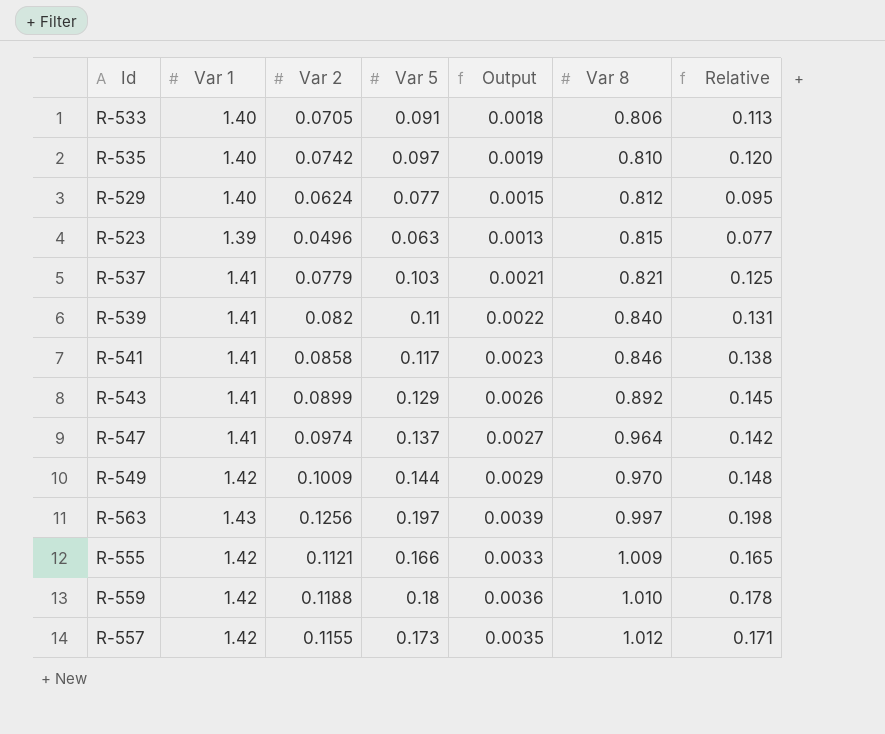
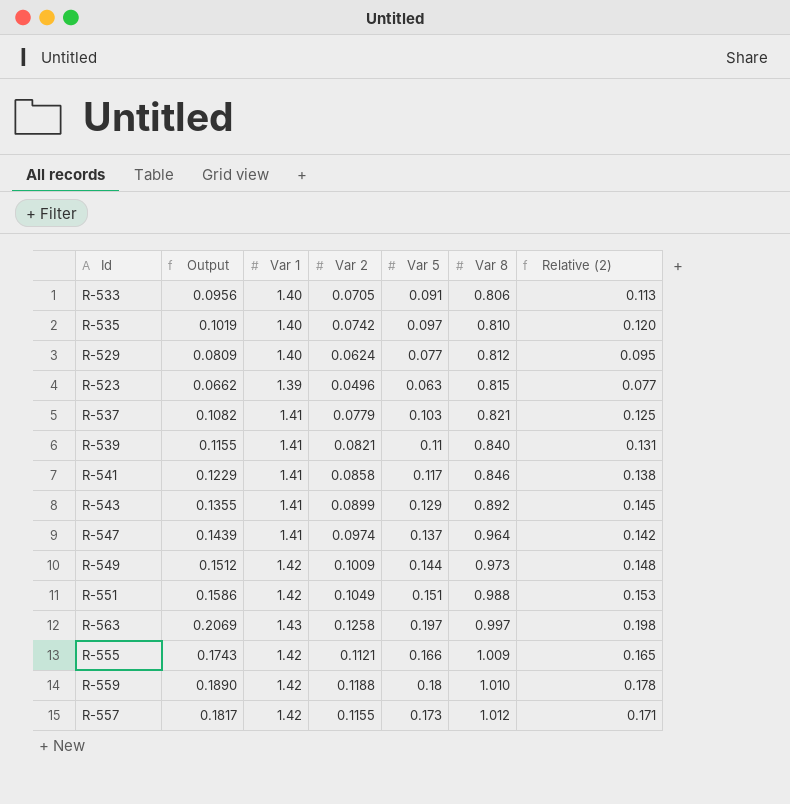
column Output | formula: [Var 5] * 0.02 -> [Var 5] * 1.05
column Output | position: 5 -> 2
column name: Relative -> Relative (2)
R-539 | Var 2: 0.082 -> 0.0821
R-549 | Var 8: 0.970 -> 0.973
row R-551: none -> 0.1586 | 1.42 | 0.1049 | 0.151 | 0.988 | 0.153
R-563 | Var 2: 0.1256 -> 0.1258

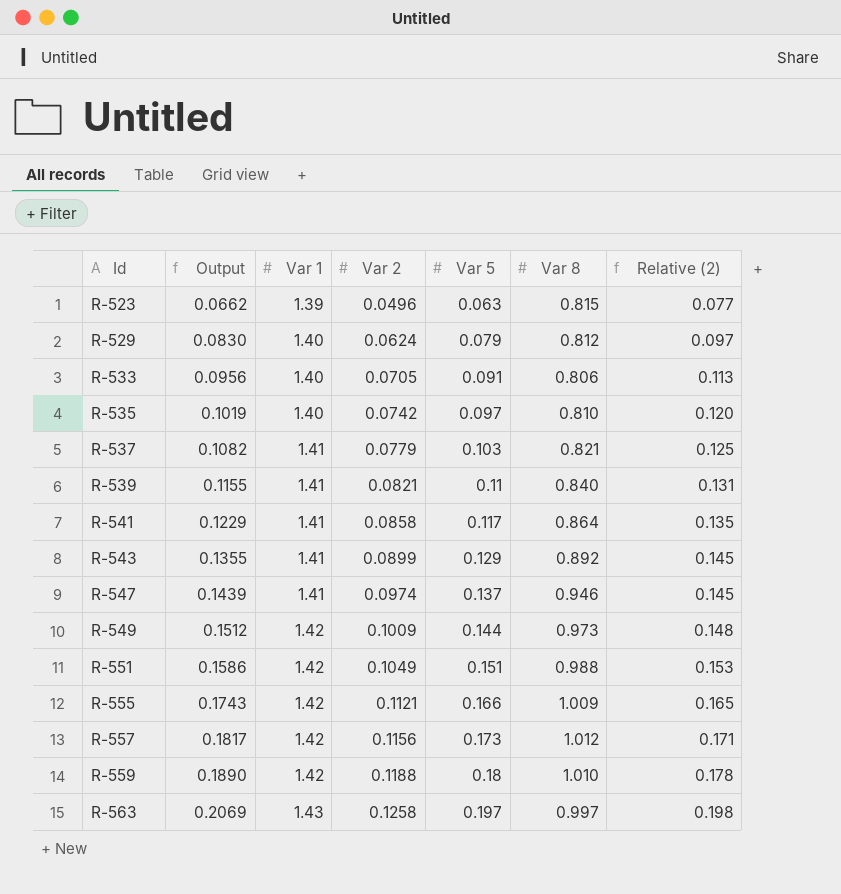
row order: Var 8 ascending -> Id ascending
R-529 | Output: 0.0809 -> 0.0830
R-529 | Var 5: 0.077 -> 0.079
R-529 | Relative (2): 0.095 -> 0.097
R-541 | Var 8: 0.846 -> 0.864
R-541 | Relative (2): 0.138 -> 0.135
R-547 | Var 8: 0.964 -> 0.946
R-547 | Relative (2): 0.142 -> 0.145
R-557 | Var 2: 0.1155 -> 0.1156

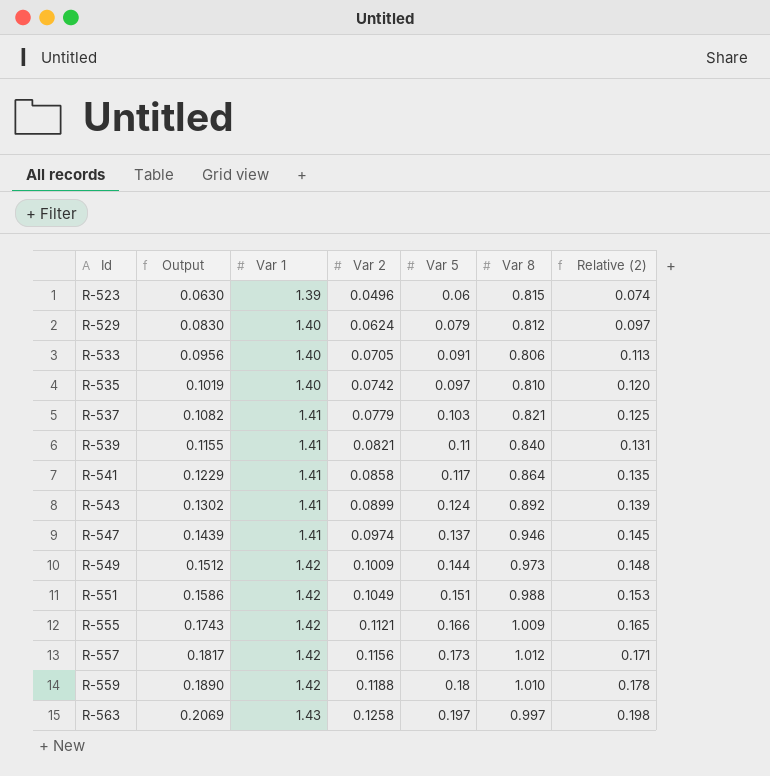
R-523 | Output: 0.0662 -> 0.0630
R-523 | Var 5: 0.063 -> 0.06
R-523 | Relative (2): 0.077 -> 0.074
R-543 | Output: 0.1355 -> 0.1302
R-543 | Var 5: 0.129 -> 0.124
R-543 | Relative (2): 0.145 -> 0.139

